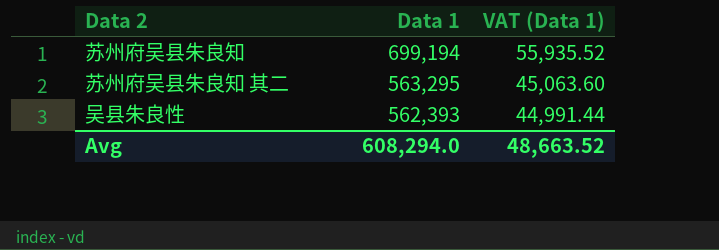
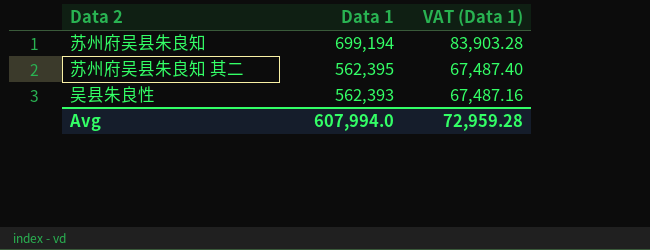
column VAT (Data 1) | formula: [Data 1] * 0.08 -> [Data 1] * 0.12
苏州府吴县朱良知 其二 | Data 1: 563,295 -> 562,395
Avg | Data 1: 608,294.0 -> 607,994.0
Avg | VAT (Data 1): 48,663.52 -> 72,959.28

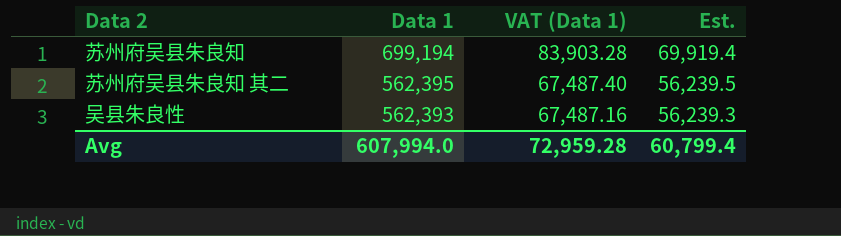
column Est. | formula: none -> [Data 1] * 0.1

